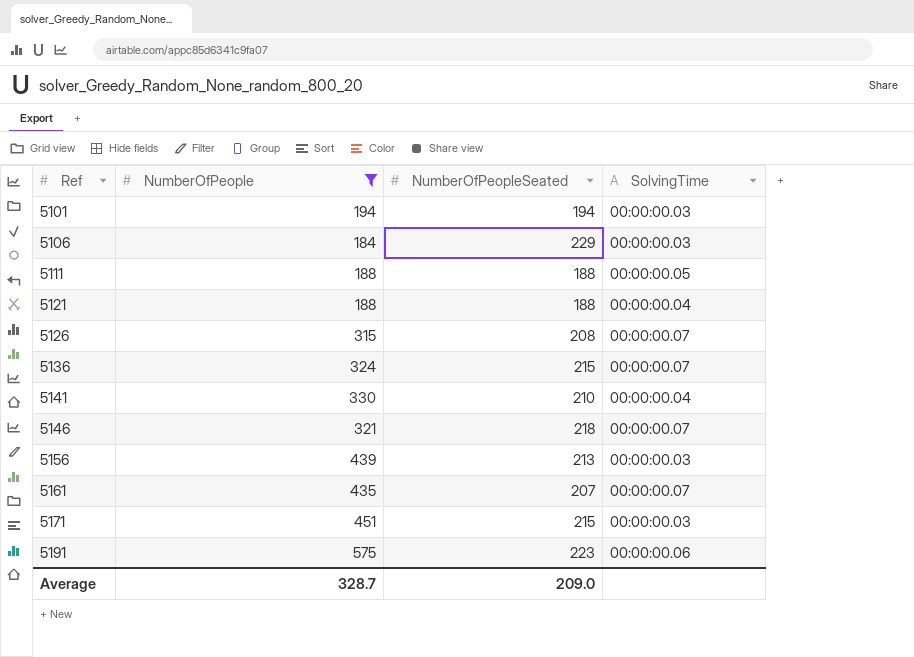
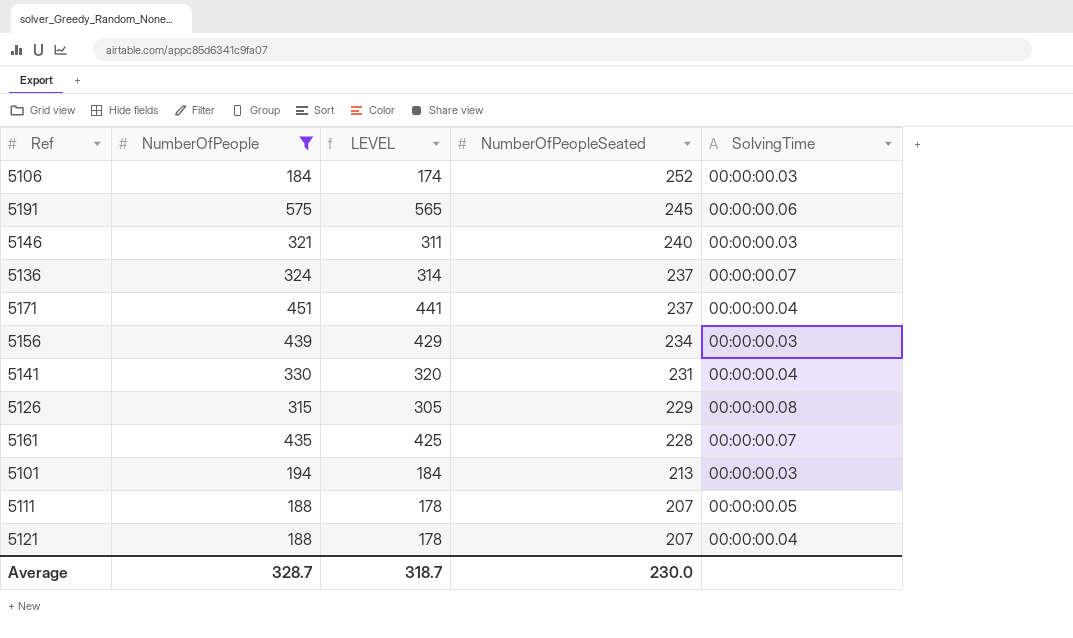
row order: Ref ascending -> NumberOfPeopleSeated descending
column LEVEL | formula: none -> [NumberOfPeople] - 10
5106 | NumberOfPeopleSeated: 229 -> 252
5191 | NumberOfPeopleSeated: 223 -> 245
5146 | NumberOfPeopleSeated: 218 -> 240
5146 | SolvingTime: 00:00:00.07 -> 00:00:00.03
5136 | NumberOfPeopleSeated: 215 -> 237
5171 | NumberOfPeopleSeated: 215 -> 237
5171 | SolvingTime: 00:00:00.03 -> 00:00:00.04
5156 | NumberOfPeopleSeated: 213 -> 234
5141 | NumberOfPeopleSeated: 210 -> 231
5126 | NumberOfPeopleSeated: 208 -> 229
5126 | SolvingTime: 00:00:00.07 -> 00:00:00.08
5161 | NumberOfPeopleSeated: 207 -> 228
5101 | NumberOfPeopleSeated: 194 -> 213
5111 | NumberOfPeopleSeated: 188 -> 207
5121 | NumberOfPeopleSeated: 188 -> 207
Average | NumberOfPeopleSeated: 209.0 -> 230.0

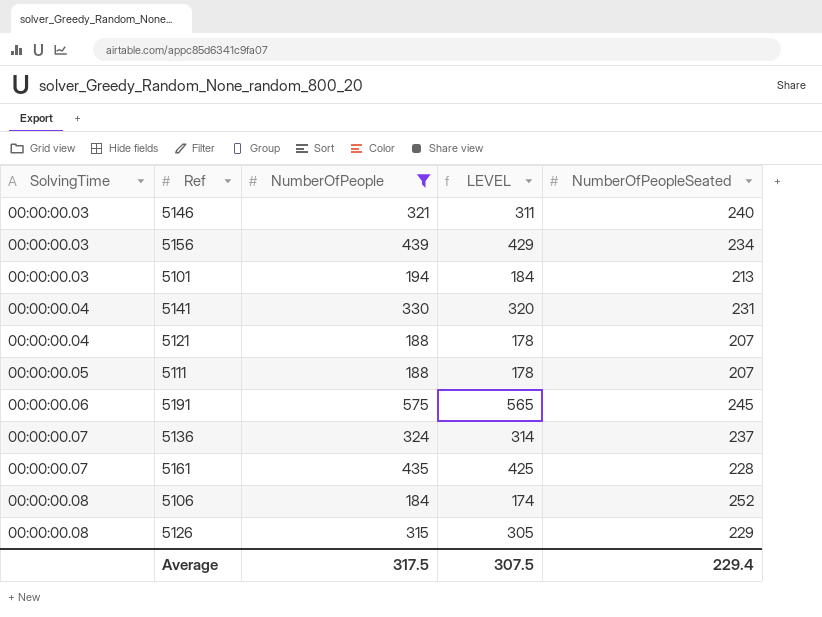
row order: NumberOfPeopleSeated descending -> SolvingTime ascending
column SolvingTime | position: 5 -> 1
row 5171: 451 | 441 | 237 | 00:00:00.04 -> none
5106 | SolvingTime: 00:00:00.03 -> 00:00:00.08
Average | NumberOfPeople: 328.7 -> 317.5
Average | LEVEL: 318.7 -> 307.5
Average | NumberOfPeopleSeated: 230.0 -> 229.4

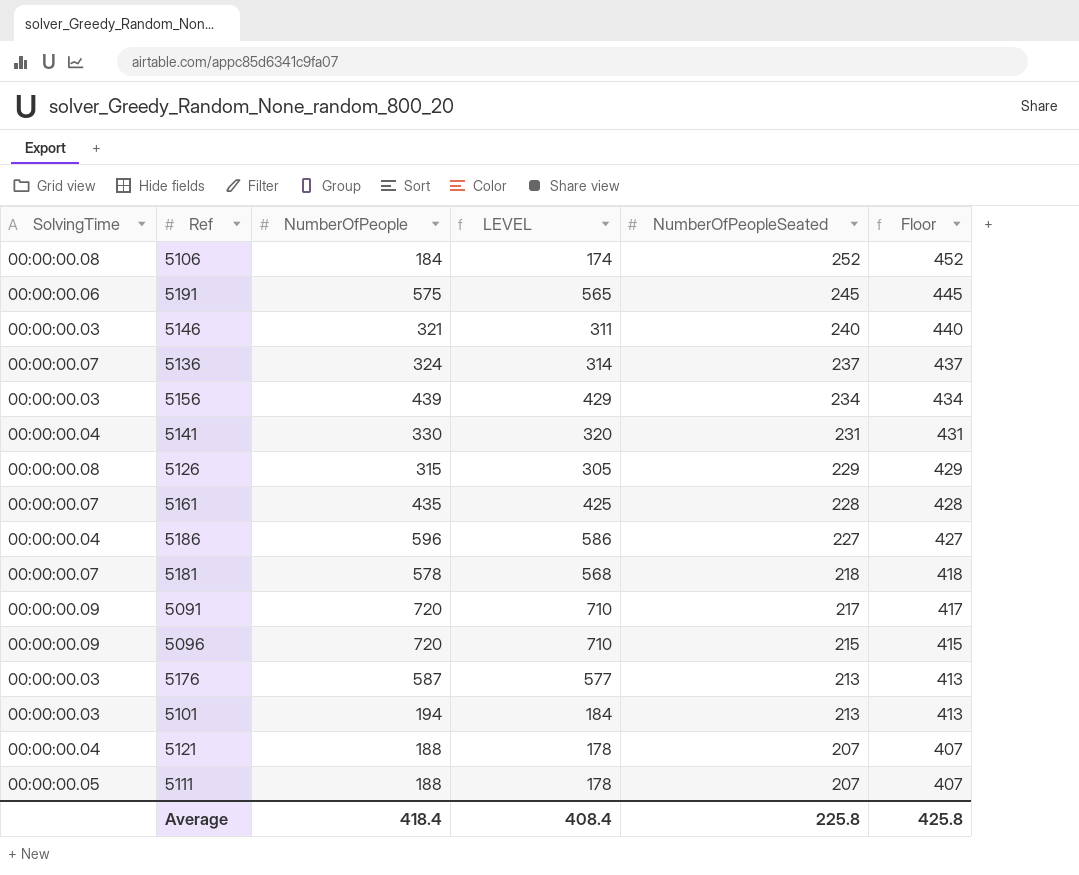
filter: NumberOfPeople <= 575 -> none
row order: SolvingTime ascending -> NumberOfPeopleSeated descending
column Floor | formula: none -> [NumberOfPeopleSeated] + 200
Average | NumberOfPeople: 317.5 -> 418.4
Average | LEVEL: 307.5 -> 408.4
Average | NumberOfPeopleSeated: 229.4 -> 225.8

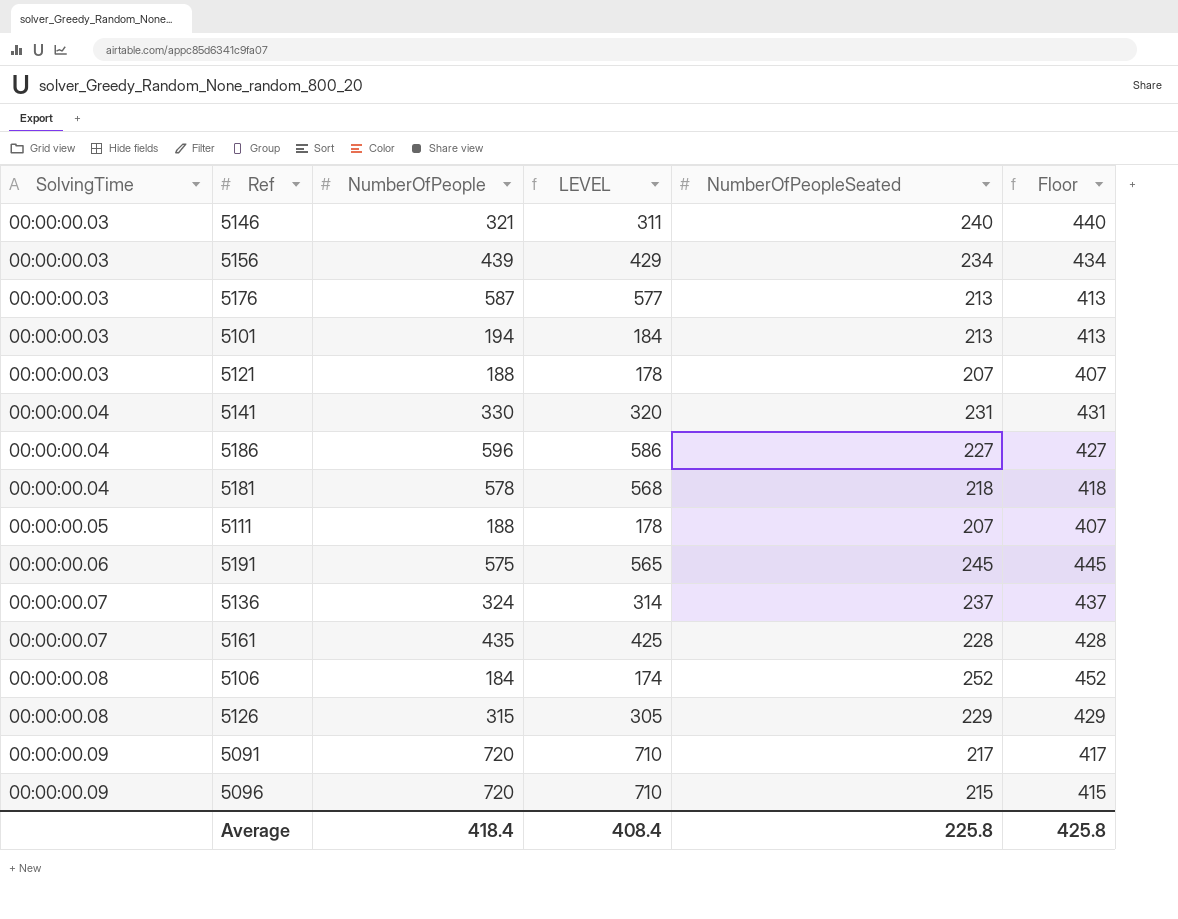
row order: NumberOfPeopleSeated descending -> SolvingTime ascending
5121 | SolvingTime: 00:00:00.04 -> 00:00:00.03
5181 | SolvingTime: 00:00:00.07 -> 00:00:00.04

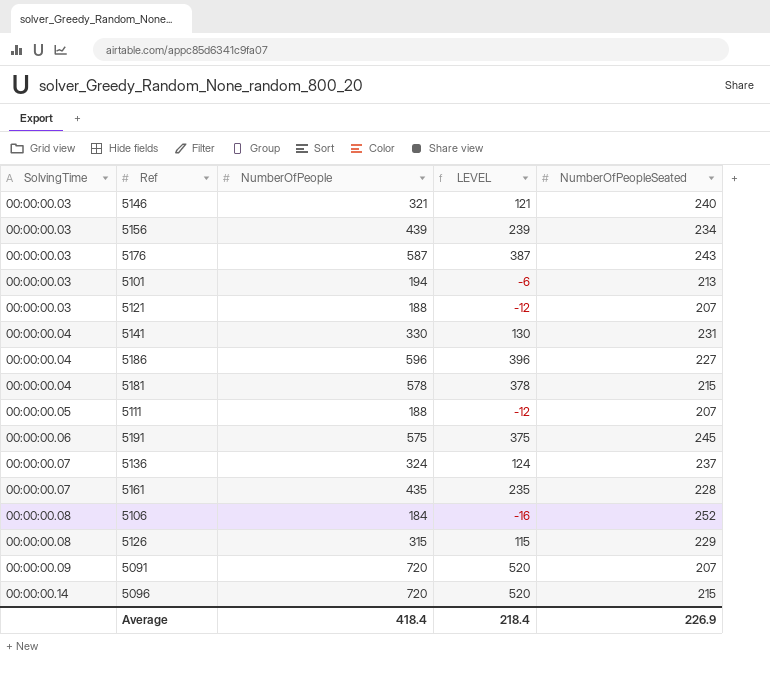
column Floor | formula: [NumberOfPeopleSeated] + 200 -> none
column LEVEL | formula: [NumberOfPeople] - 10 -> [NumberOfPeople] - 200
5176 | NumberOfPeopleSeated: 213 -> 243
5181 | NumberOfPeopleSeated: 218 -> 215
5091 | NumberOfPeopleSeated: 217 -> 207
5096 | SolvingTime: 00:00:00.09 -> 00:00:00.14
Average | LEVEL: 408.4 -> 218.4
Average | NumberOfPeopleSeated: 225.8 -> 226.9

